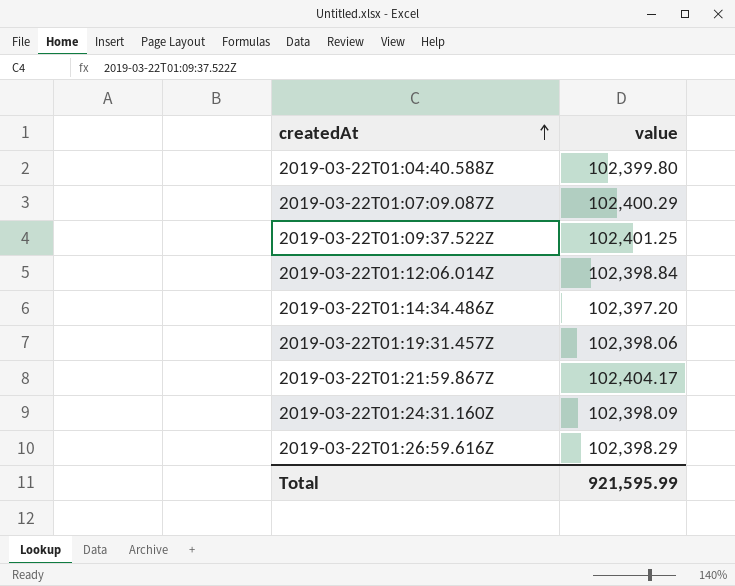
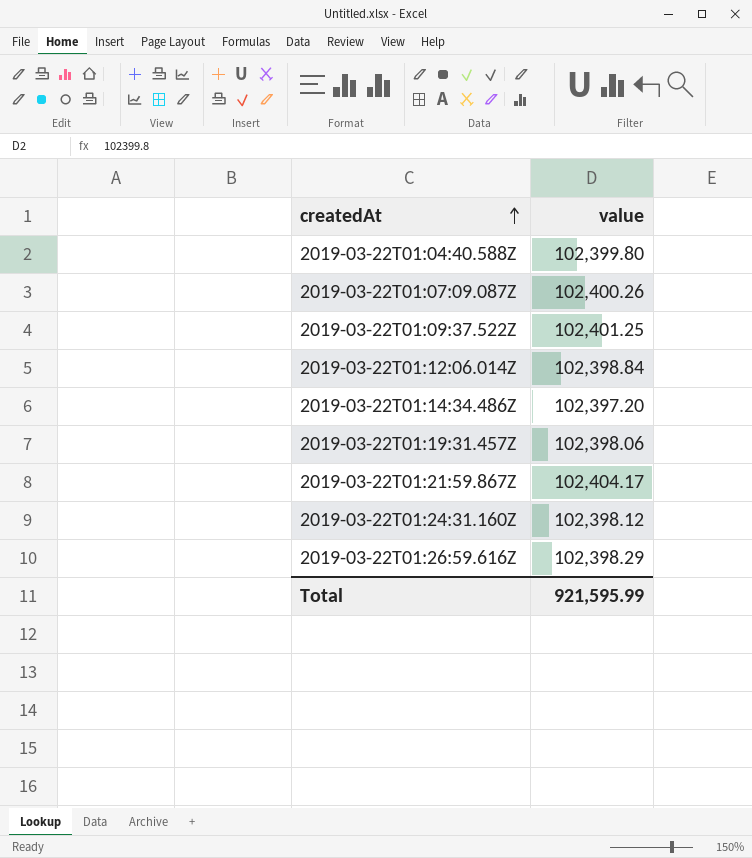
2019-03-22T01:07:09.087Z | value: 102,400.29 -> 102,400.26
2019-03-22T01:24:31.160Z | value: 102,398.09 -> 102,398.12

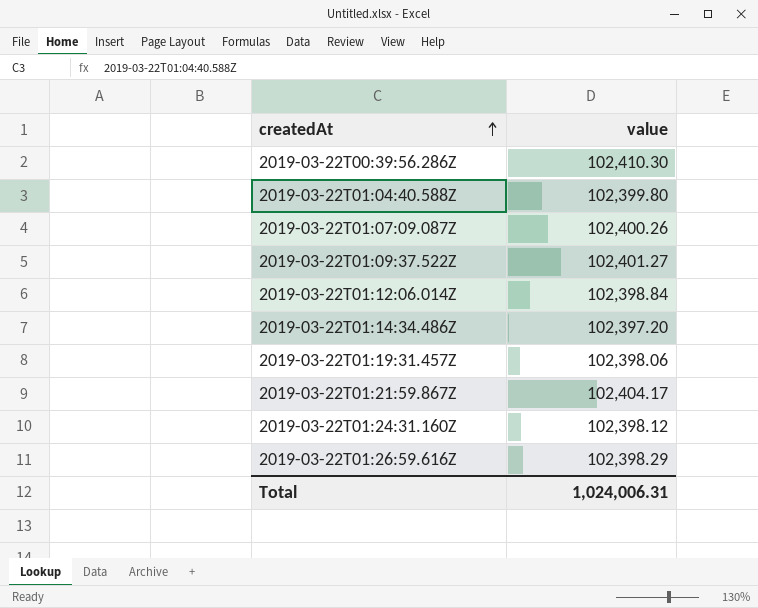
row 2019-03-22T00:39:56.286Z: none -> 102,410.30
2019-03-22T01:09:37.522Z | value: 102,401.25 -> 102,401.27
Total | value: 921,595.99 -> 1,024,006.31

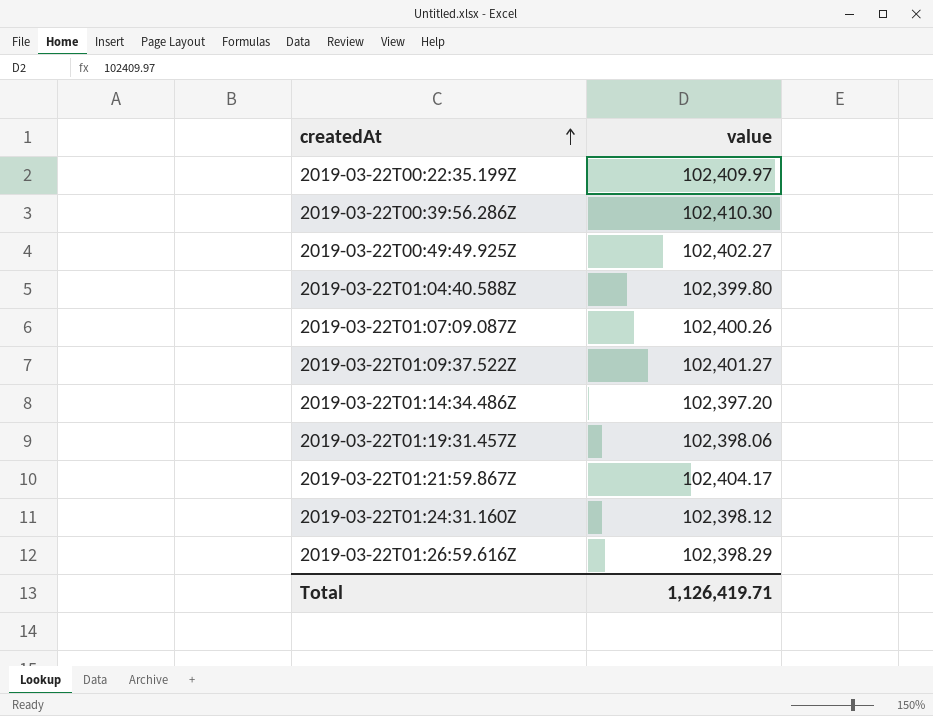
row 2019-03-22T01:12:06.014Z: 102,398.84 -> none
row 2019-03-22T00:22:35.199Z: none -> 102,409.97
row 2019-03-22T00:49:49.925Z: none -> 102,402.27
Total | value: 1,024,006.31 -> 1,126,419.71

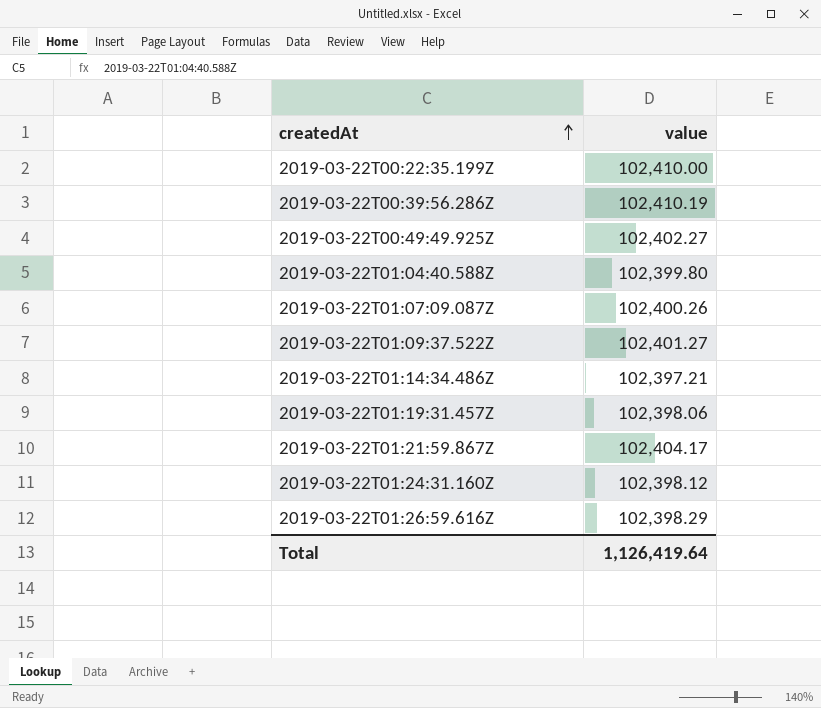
2019-03-22T00:22:35.199Z | value: 102,409.97 -> 102,410.00
2019-03-22T00:39:56.286Z | value: 102,410.30 -> 102,410.19
2019-03-22T01:14:34.486Z | value: 102,397.20 -> 102,397.21
Total | value: 1,126,419.71 -> 1,126,419.64

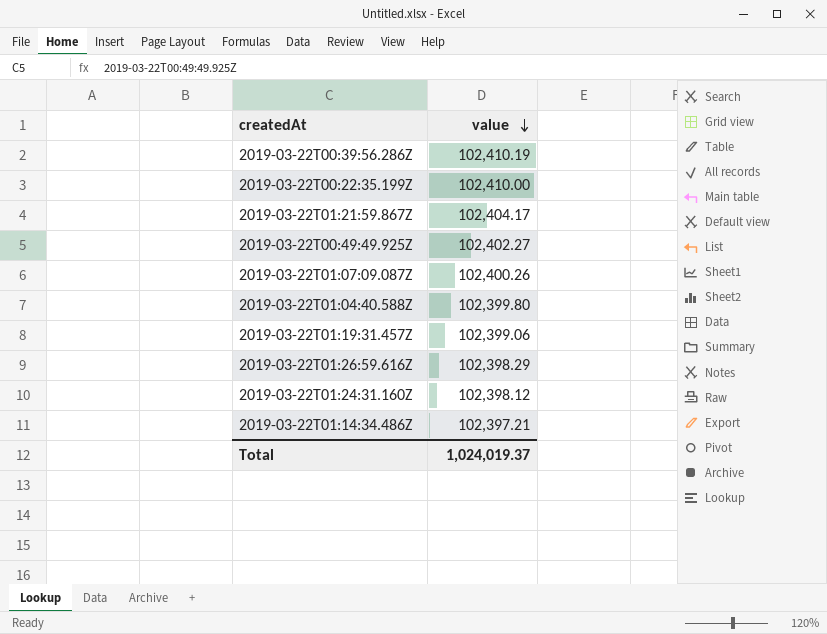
row order: createdAt ascending -> value descending
row 2019-03-22T01:09:37.522Z: 102,401.27 -> none
2019-03-22T01:19:31.457Z | value: 102,398.06 -> 102,399.06
Total | value: 1,126,419.64 -> 1,024,019.37

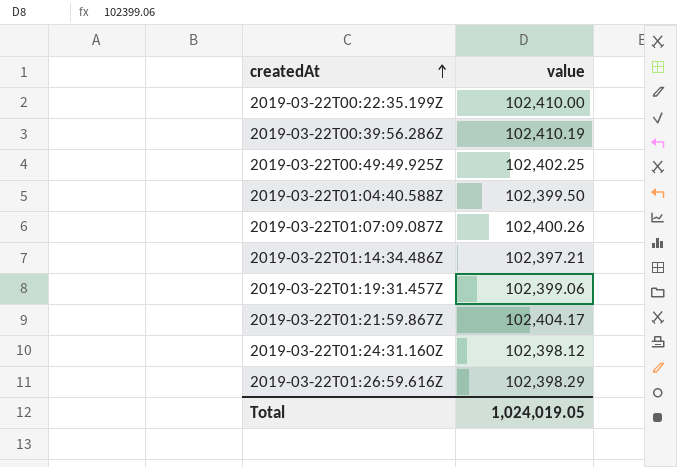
row order: value descending -> createdAt ascending
2019-03-22T00:49:49.925Z | value: 102,402.27 -> 102,402.25
2019-03-22T01:04:40.588Z | value: 102,399.80 -> 102,399.50
Total | value: 1,024,019.37 -> 1,024,019.05

